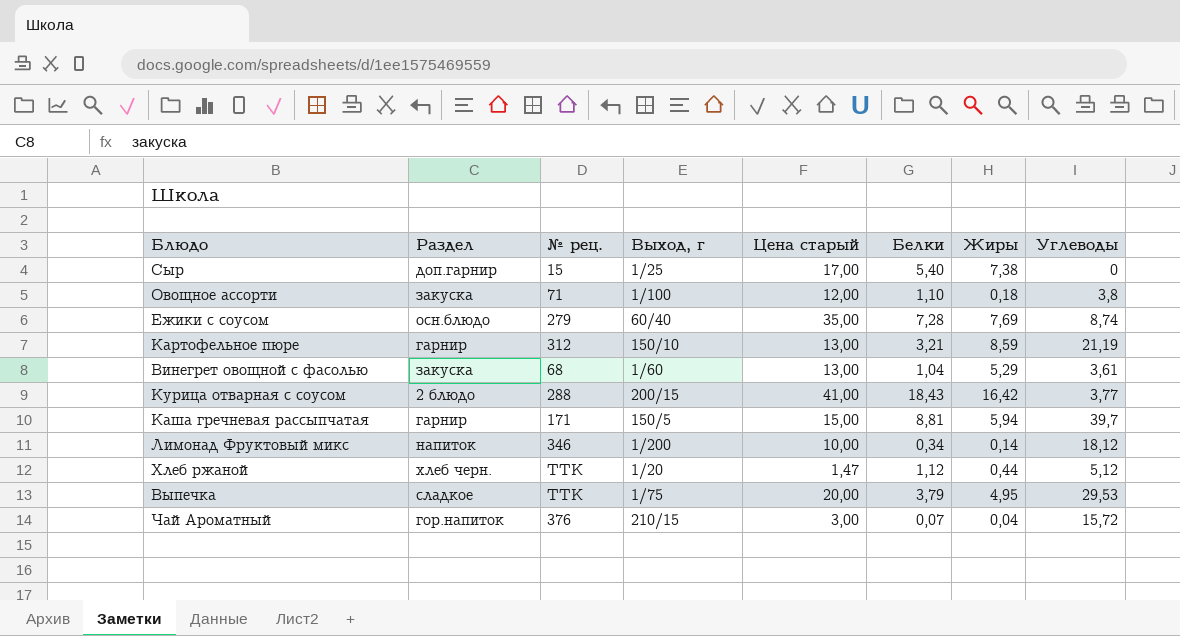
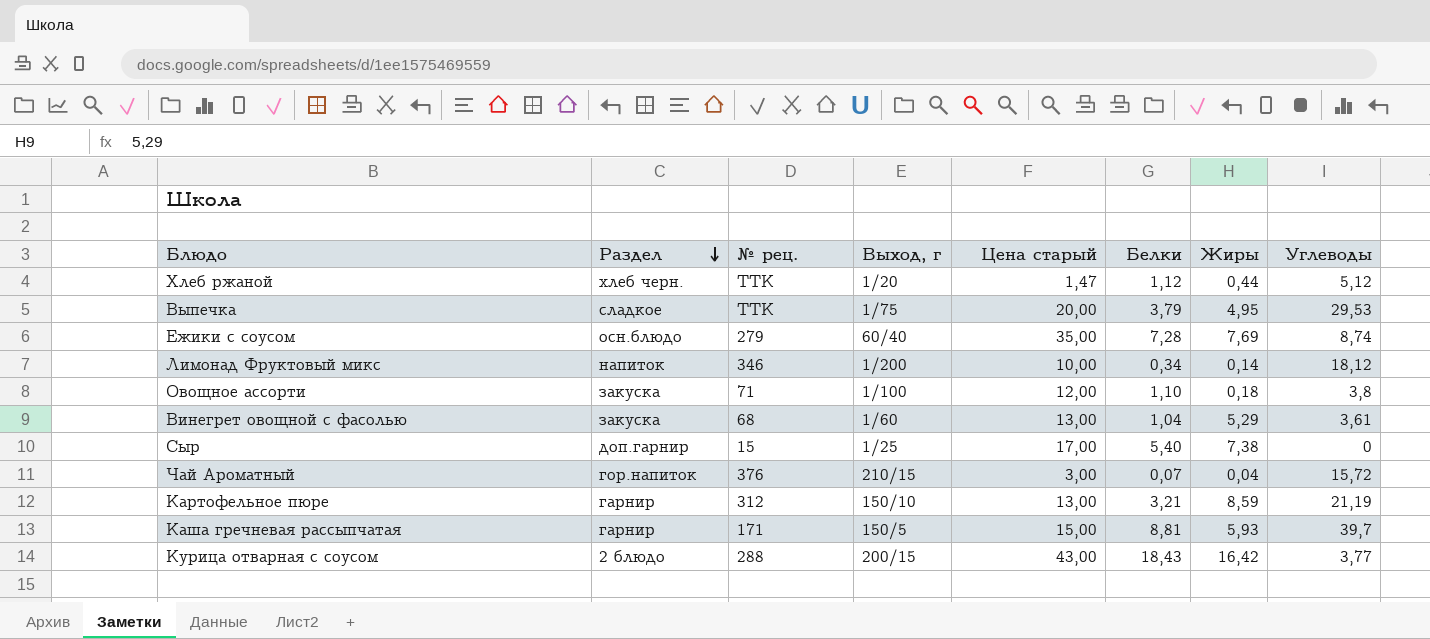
row order: none -> Раздел descending
Каша гречневая рассыпчатая | Жиры: 5,94 -> 5,93
Курица отварная с соусом | Цена старый: 41,00 -> 43,00

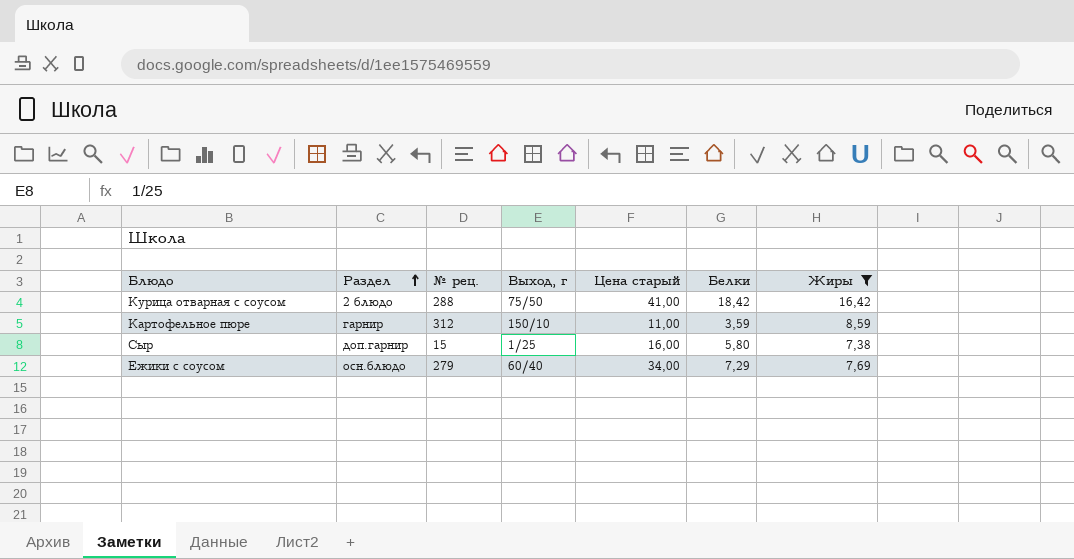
filter: none -> Жиры >= 7,38
row order: Раздел descending -> Раздел ascending
column Углеводы | position: 8 -> none
Курица отварная с соусом | Выход, г: 200/15 -> 75/50
Курица отварная с соусом | Цена старый: 43,00 -> 41,00
Курица отварная с соусом | Белки: 18,43 -> 18,42
Картофельное пюре | Цена старый: 13,00 -> 11,00
Картофельное пюре | Белки: 3,21 -> 3,59
Сыр | Цена старый: 17,00 -> 16,00
Сыр | Белки: 5,40 -> 5,80
Ежики с соусом | Цена старый: 35,00 -> 34,00
Ежики с соусом | Белки: 7,28 -> 7,29

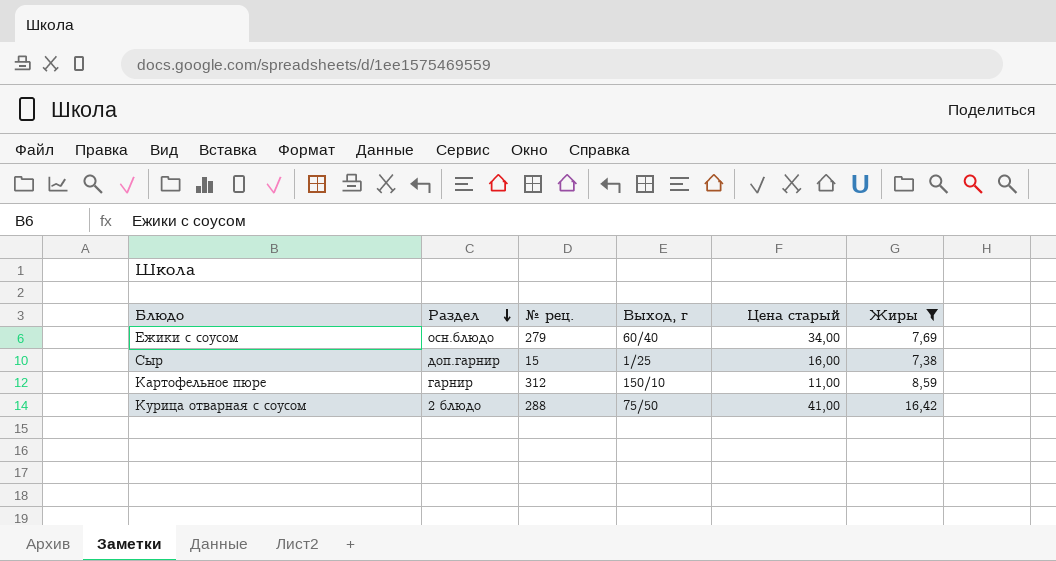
row order: Раздел ascending -> Раздел descending
column Белки | position: 6 -> none

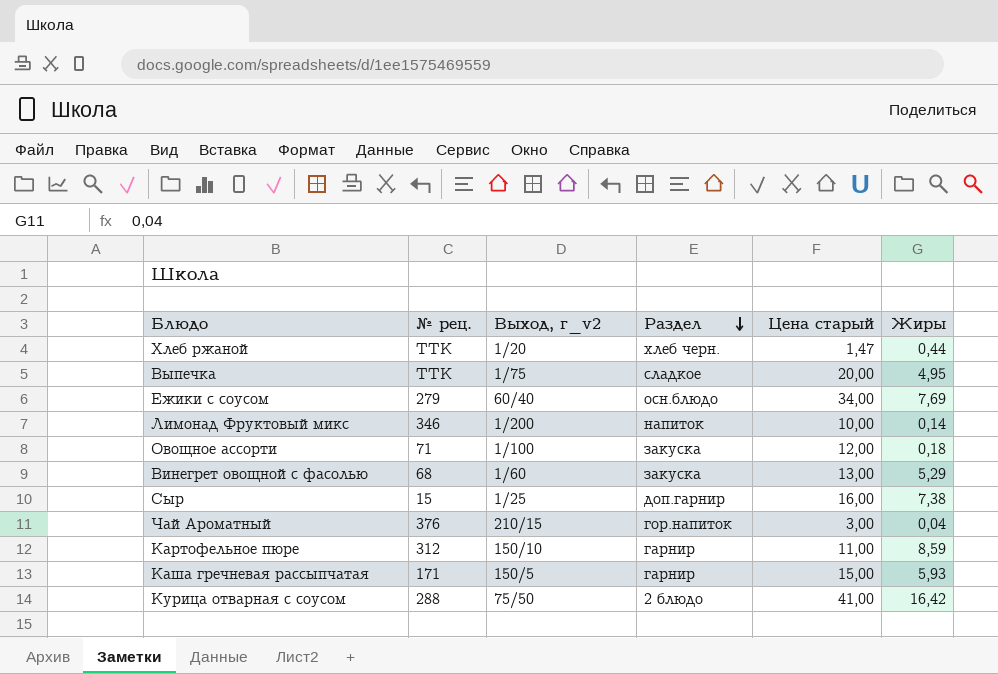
filter: Жиры >= 7,38 -> none
column name: Выход, г -> Выход, г_v2
column Раздел | position: 2 -> 4

